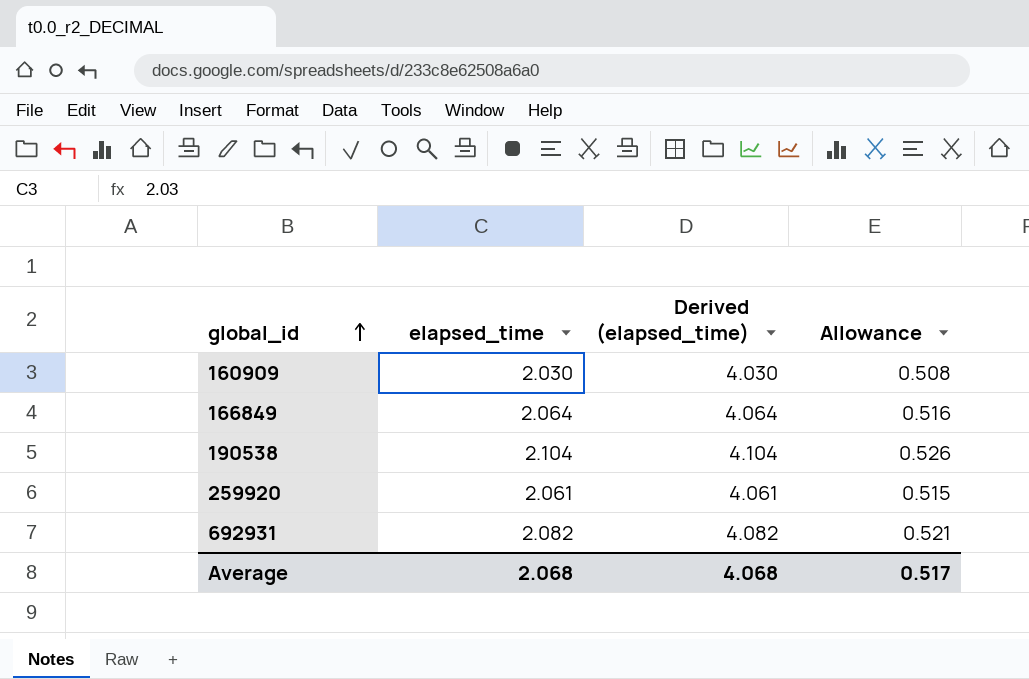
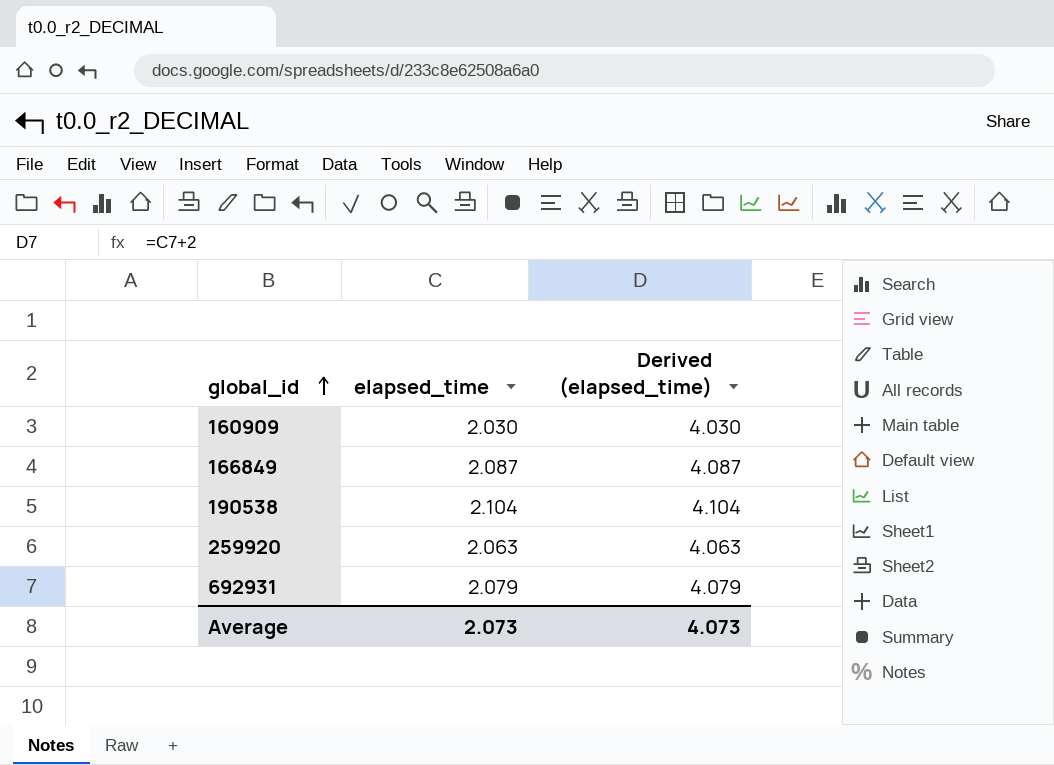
column Allowance | formula: [elapsed_time] * 0.25 -> none
166849 | elapsed_time: 2.064 -> 2.087
166849 | Derived (elapsed_time): 4.064 -> 4.087
259920 | elapsed_time: 2.061 -> 2.063
259920 | Derived (elapsed_time): 4.061 -> 4.063
692931 | elapsed_time: 2.082 -> 2.079
692931 | Derived (elapsed_time): 4.082 -> 4.079
Average | elapsed_time: 2.068 -> 2.073
Average | Derived (elapsed_time): 4.068 -> 4.073

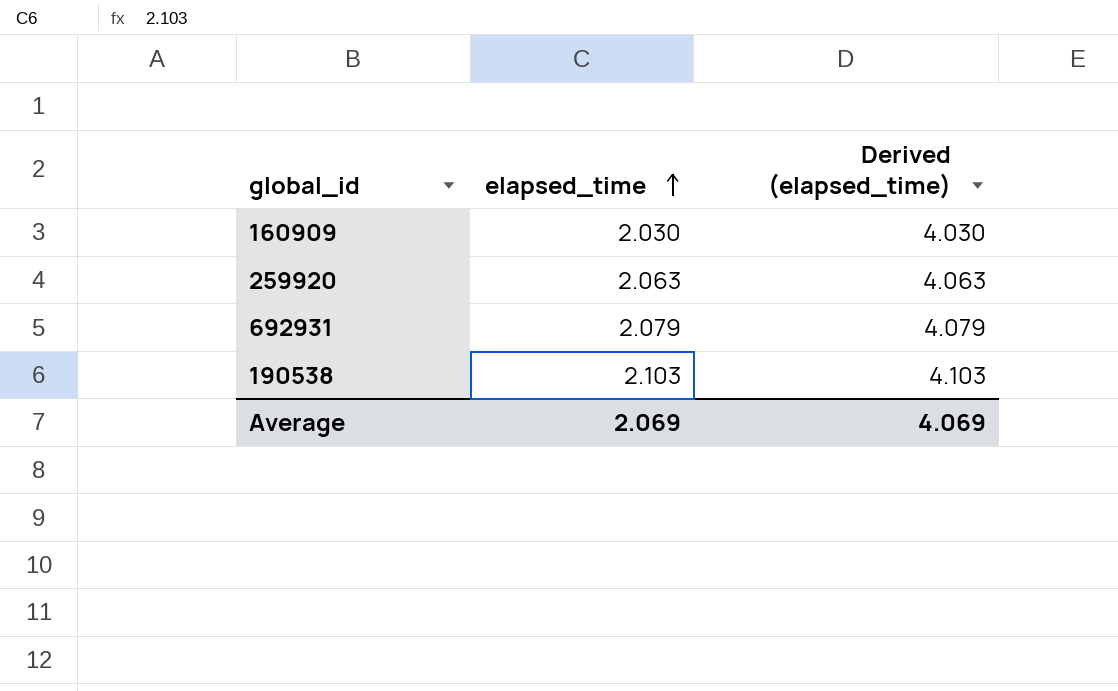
row order: global_id ascending -> elapsed_time ascending
row 166849: 2.087 | 4.087 -> none
190538 | elapsed_time: 2.104 -> 2.103
190538 | Derived (elapsed_time): 4.104 -> 4.103
Average | elapsed_time: 2.073 -> 2.069
Average | Derived (elapsed_time): 4.073 -> 4.069

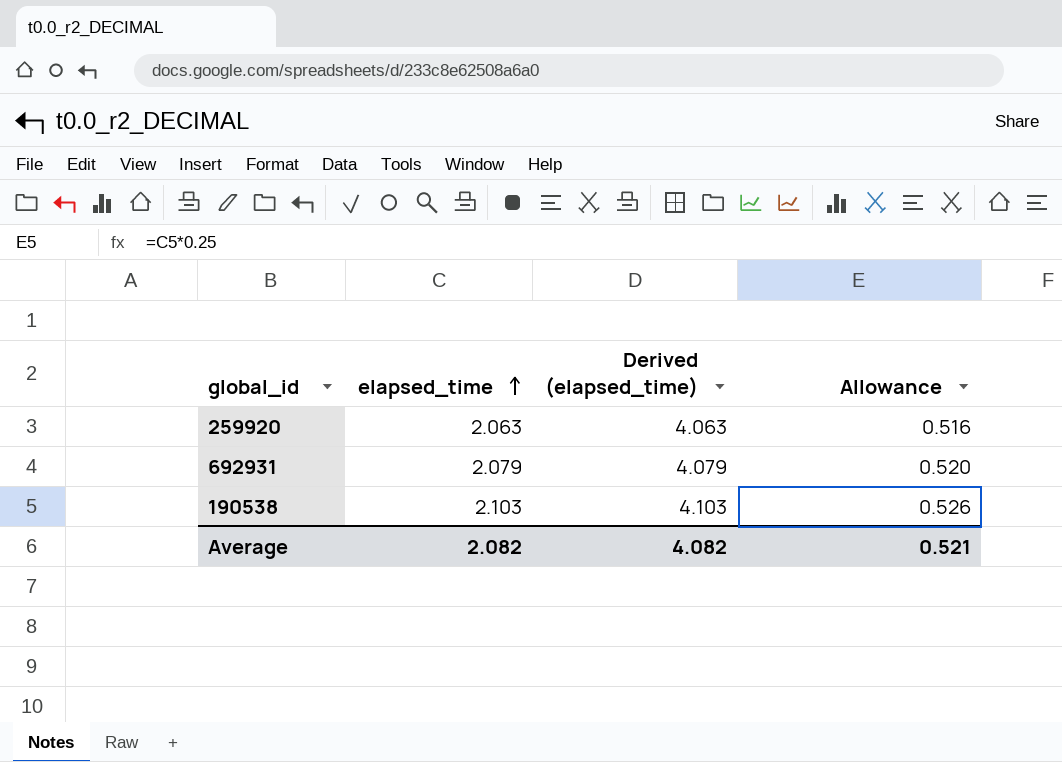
column Allowance | formula: none -> [elapsed_time] * 0.25
row 160909: 2.030 | 4.030 -> none
Average | elapsed_time: 2.069 -> 2.082
Average | Derived (elapsed_time): 4.069 -> 4.082

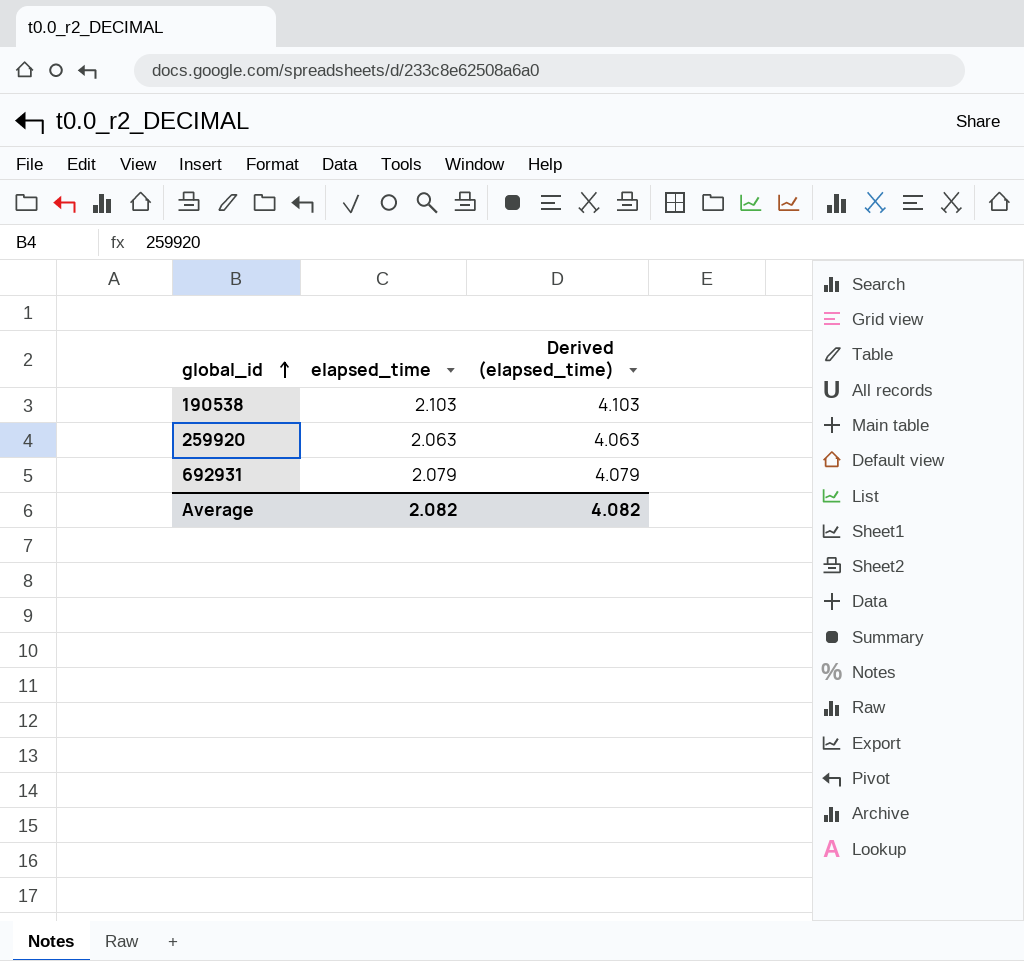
row order: elapsed_time ascending -> global_id ascending
column Allowance | formula: [elapsed_time] * 0.25 -> none

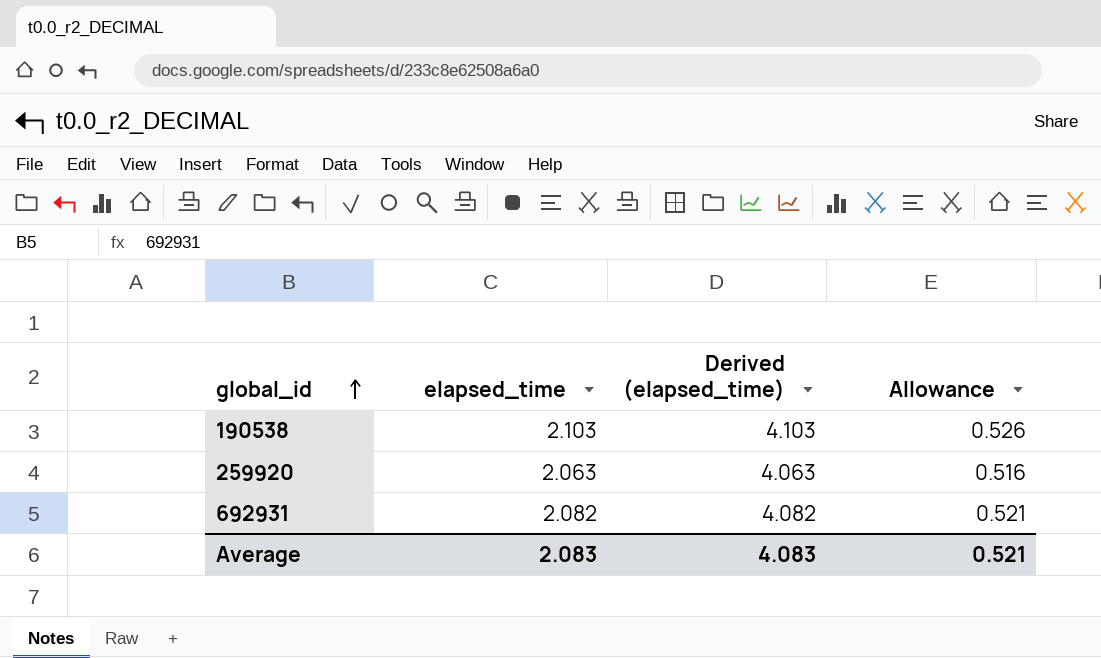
column Allowance | formula: none -> [elapsed_time] * 0.25
692931 | elapsed_time: 2.079 -> 2.082
692931 | Derived (elapsed_time): 4.079 -> 4.082
Average | elapsed_time: 2.082 -> 2.083
Average | Derived (elapsed_time): 4.082 -> 4.083

